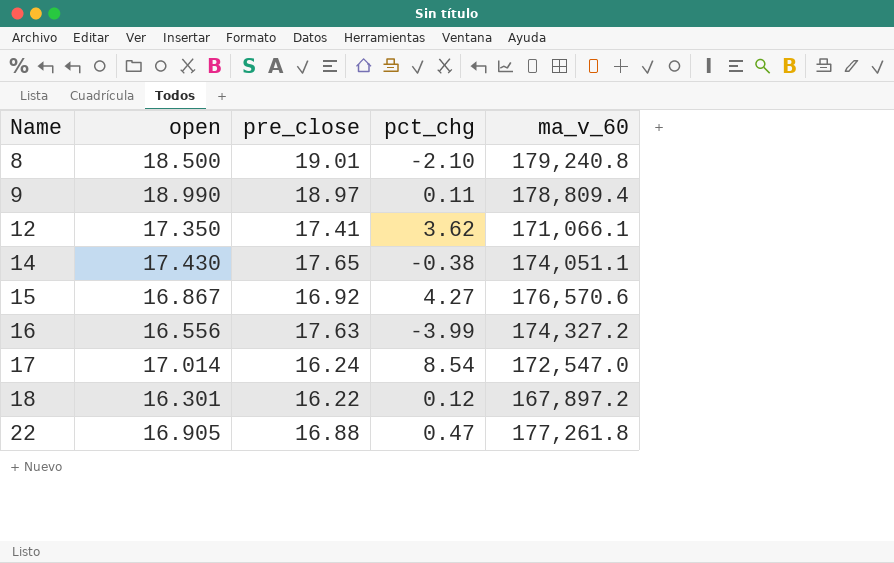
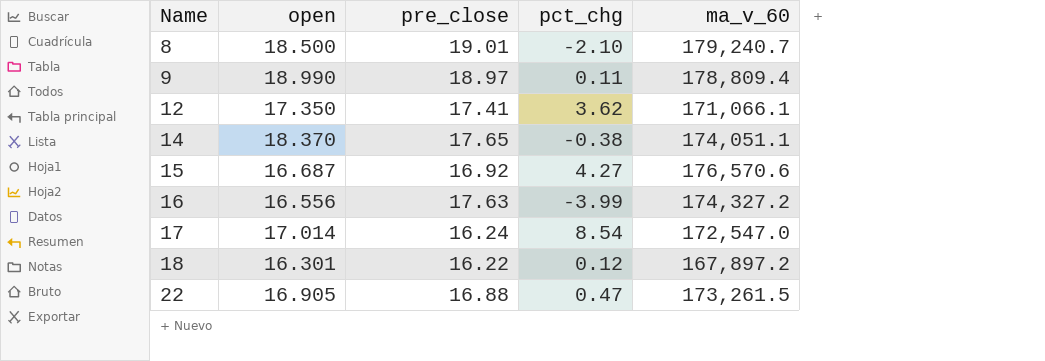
8 | ma_v_60: 179,240.8 -> 179,240.7
14 | open: 17.430 -> 18.370
15 | open: 16.867 -> 16.687
22 | ma_v_60: 177,261.8 -> 173,261.5

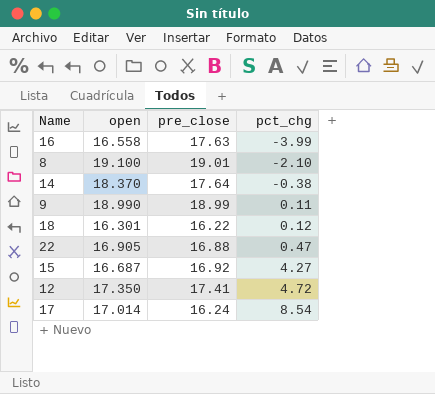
row order: Name ascending -> pct_chg ascending
column ma_v_60 | position: 5 -> none
16 | open: 16.556 -> 16.558
8 | open: 18.500 -> 19.100
14 | pre_close: 17.65 -> 17.64
9 | pre_close: 18.97 -> 18.99
12 | pct_chg: 3.62 -> 4.72

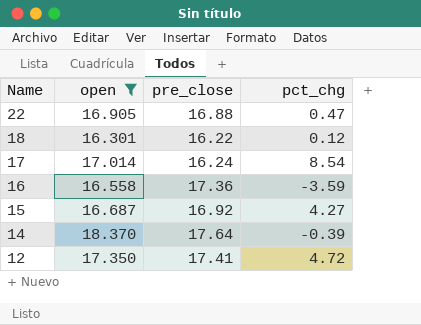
filter: none -> open <= 18.370
row order: pct_chg ascending -> Name descending
16 | pre_close: 17.63 -> 17.36
16 | pct_chg: -3.99 -> -3.59
14 | pct_chg: -0.38 -> -0.39

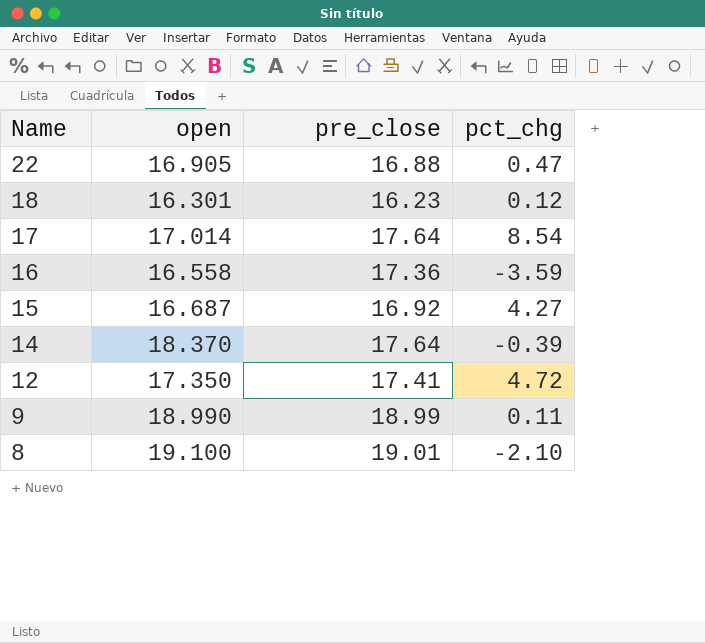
filter: open <= 18.370 -> none
18 | pre_close: 16.22 -> 16.23
17 | pre_close: 16.24 -> 17.64

